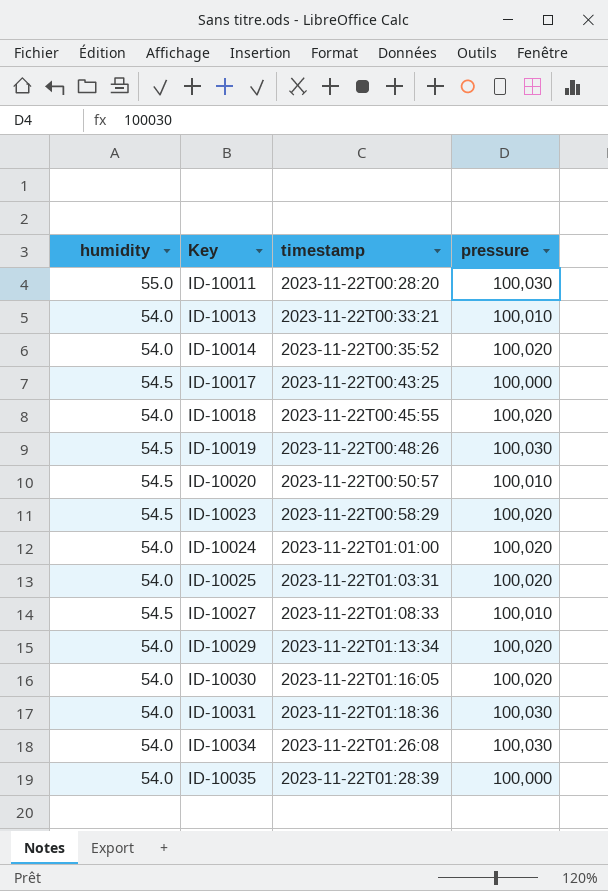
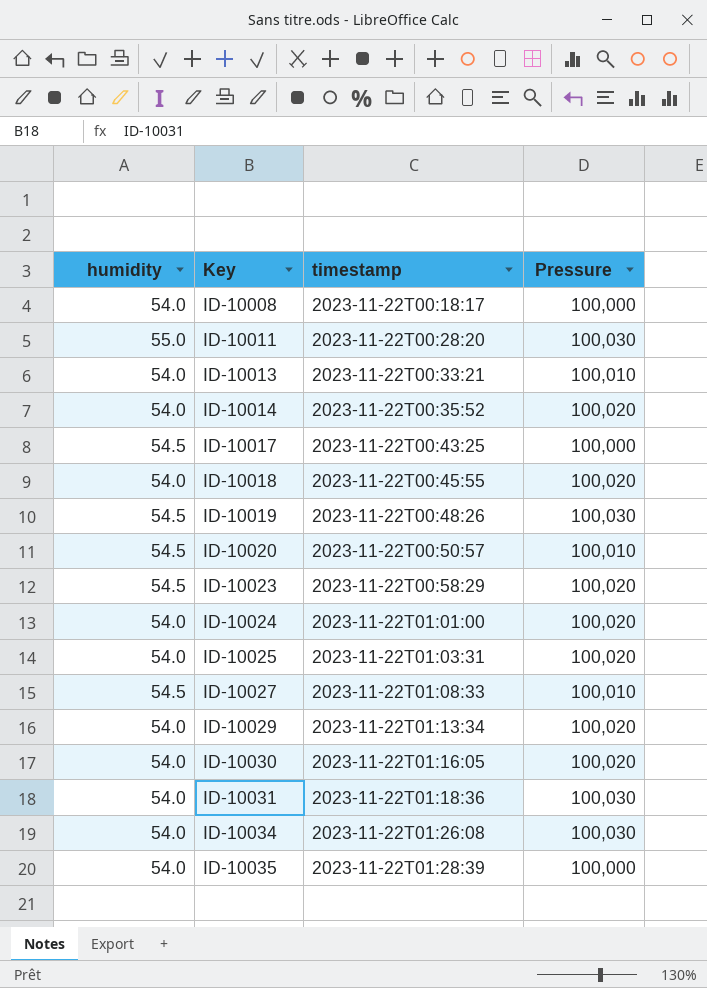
column name: pressure -> Pressure
row ID-10008: none -> 54.0 | 2023-11-22T00:18:17 | 100,000

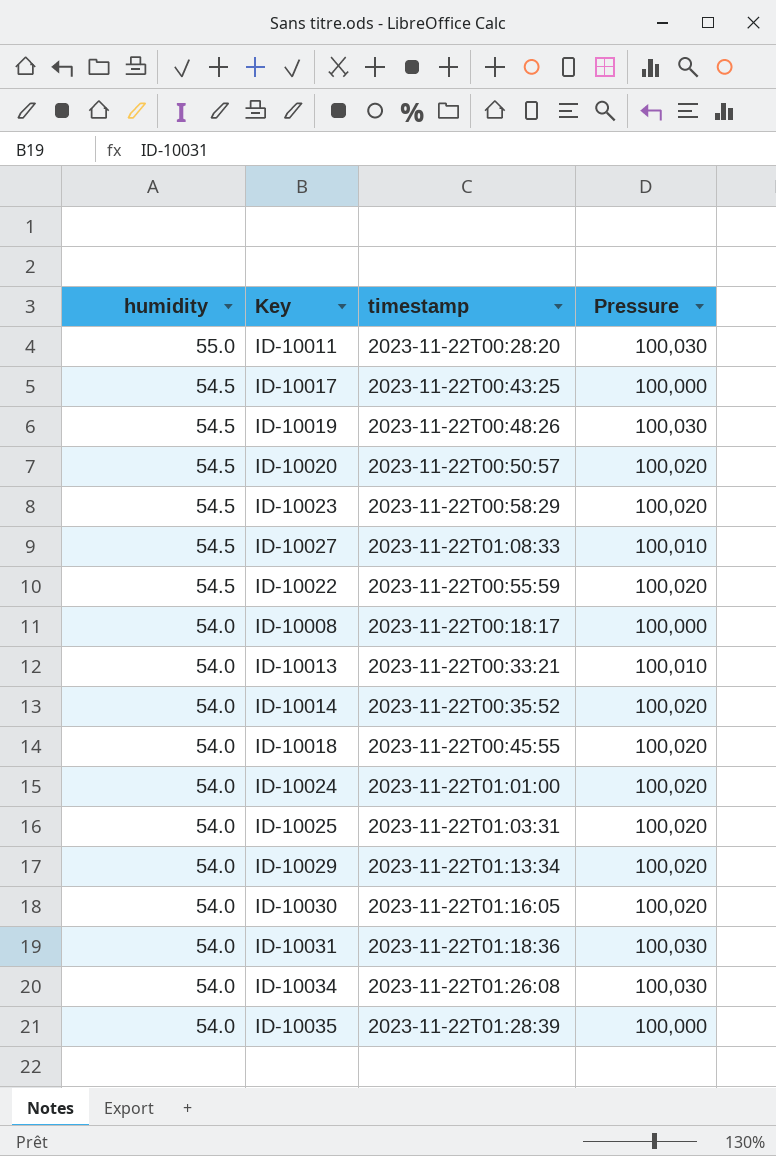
row order: Key ascending -> humidity descending
ID-10020 | Pressure: 100,010 -> 100,020
row ID-10022: none -> 54.5 | 2023-11-22T00:55:59 | 100,020

